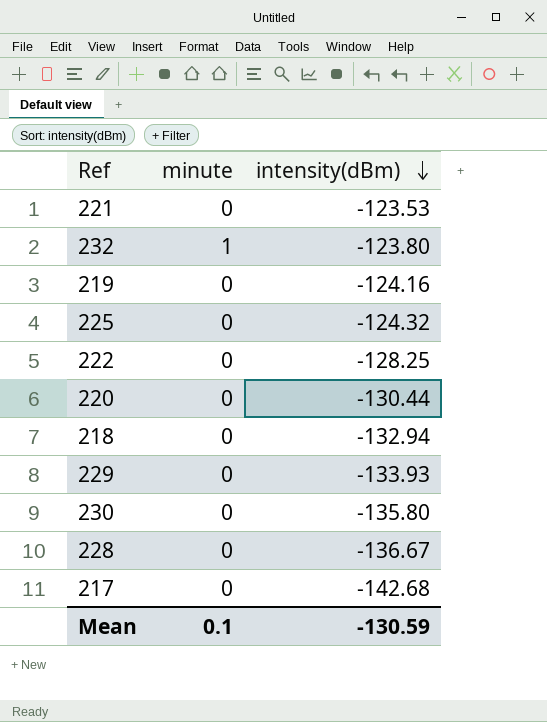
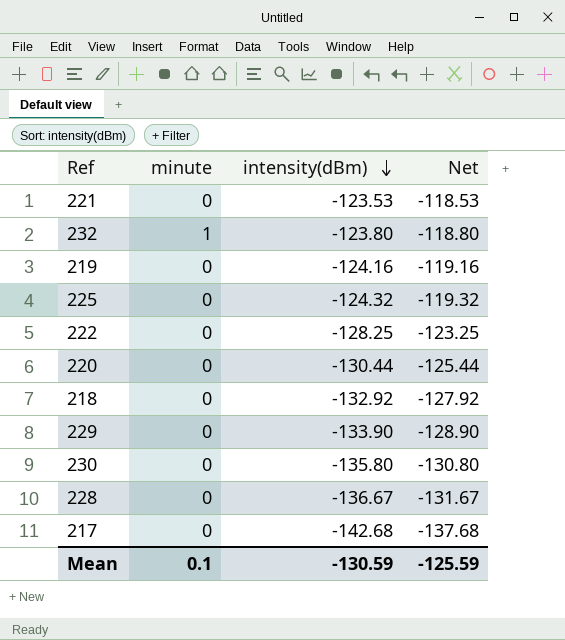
column Net | formula: none -> [intensity(dBm)] + 5
218 | intensity(dBm): -132.94 -> -132.92
229 | intensity(dBm): -133.93 -> -133.90

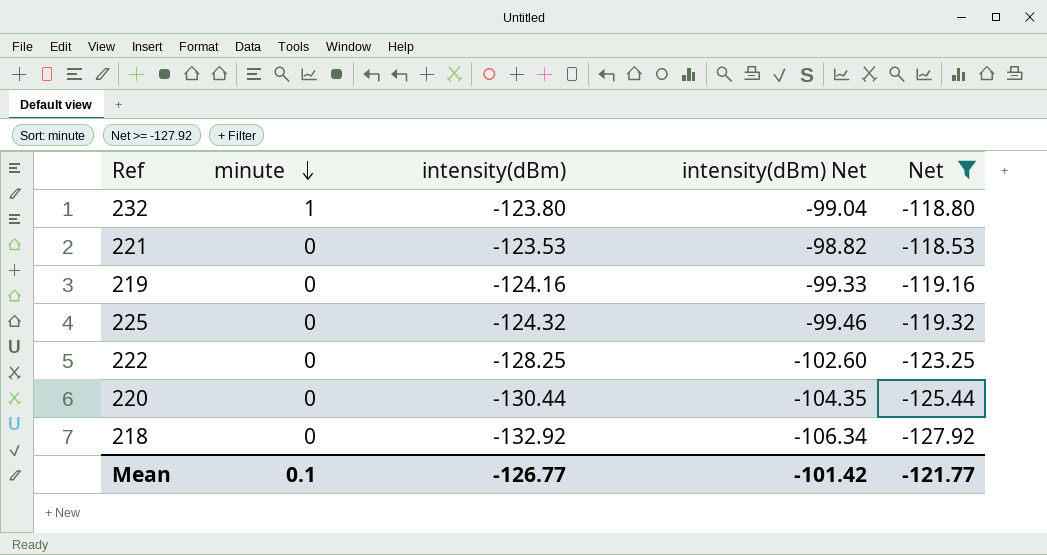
filter: none -> Net >= -127.92
row order: intensity(dBm) descending -> minute descending
column intensity(dBm) Net | formula: none -> [intensity(dBm)] * 0.8
Mean | intensity(dBm): -130.59 -> -126.77
Mean | Net: -125.59 -> -121.77

